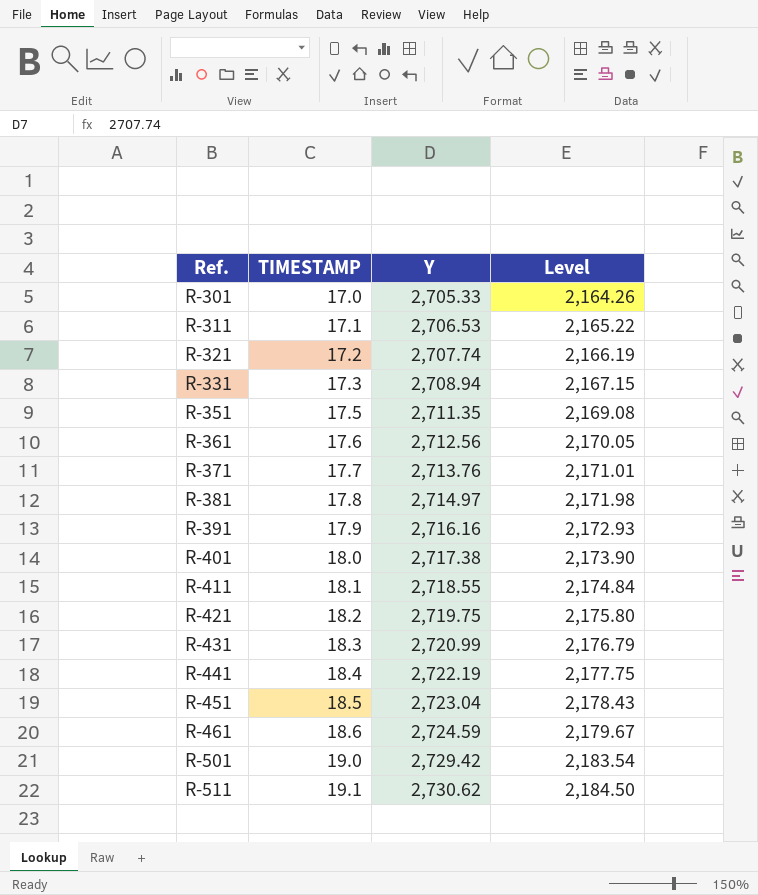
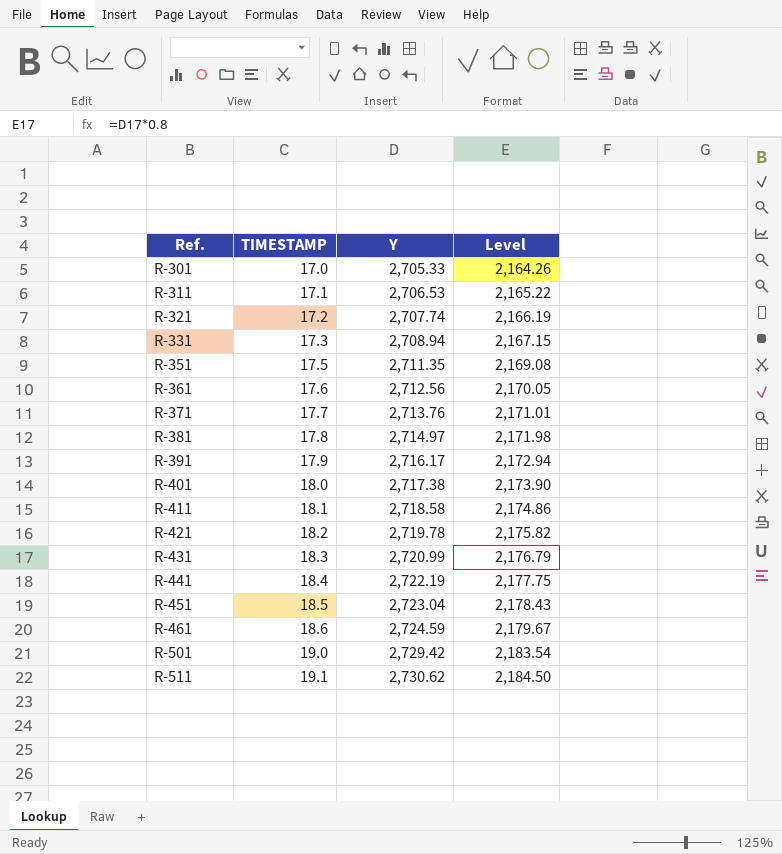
R-391 | Y: 2,716.16 -> 2,716.17
R-391 | Level: 2,172.93 -> 2,172.94
R-411 | Y: 2,718.55 -> 2,718.58
R-411 | Level: 2,174.84 -> 2,174.86
R-421 | Y: 2,719.75 -> 2,719.78
R-421 | Level: 2,175.80 -> 2,175.82

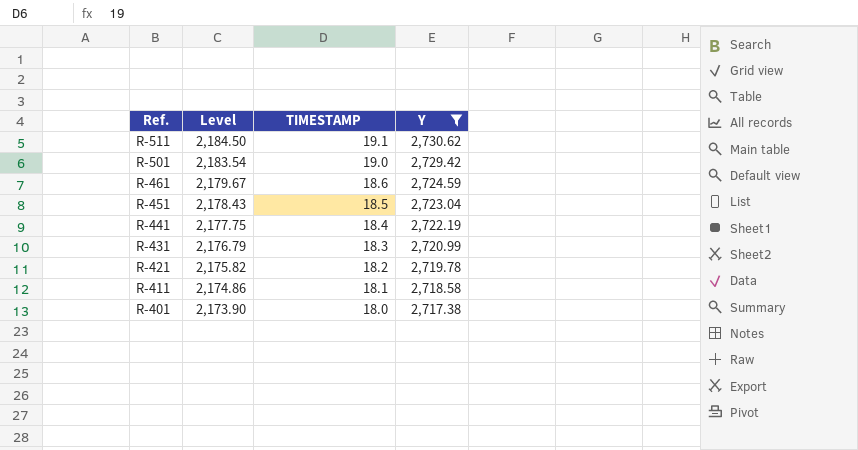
filter: none -> Y >= 2,717.38
row order: Ref. ascending -> Ref. descending
column Level | position: 4 -> 2

